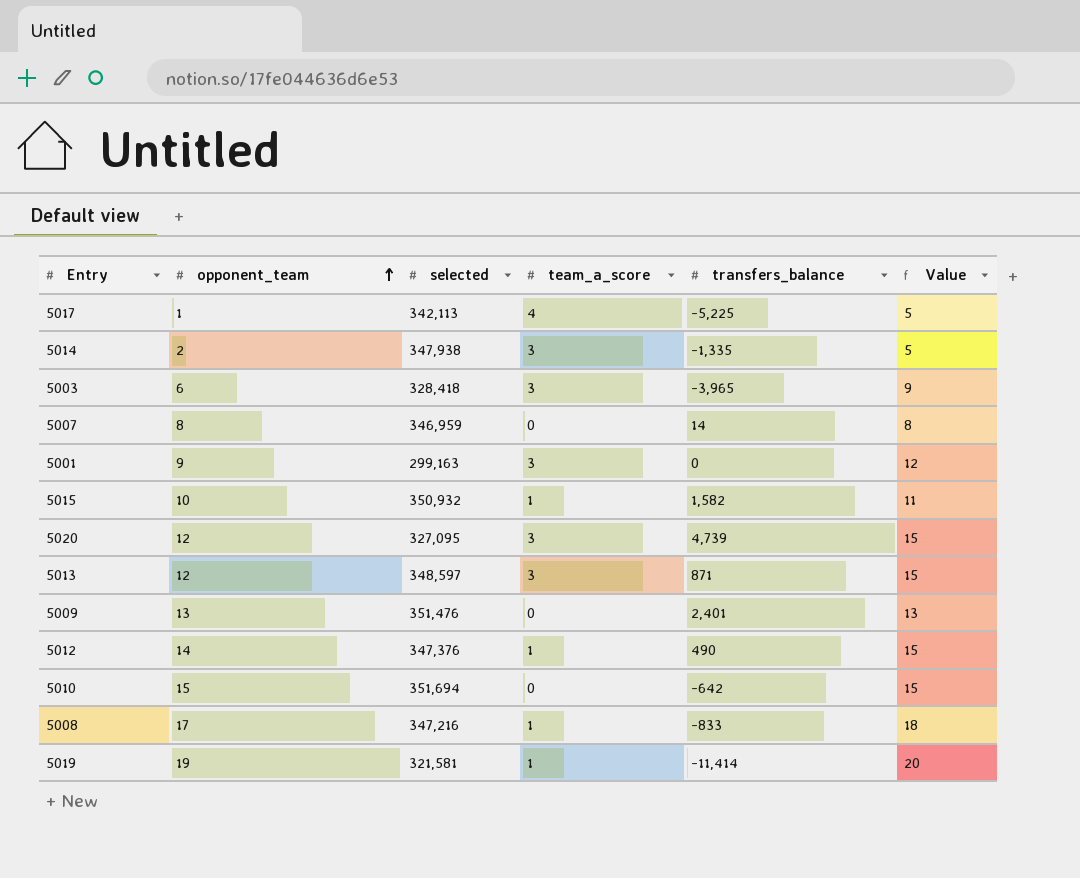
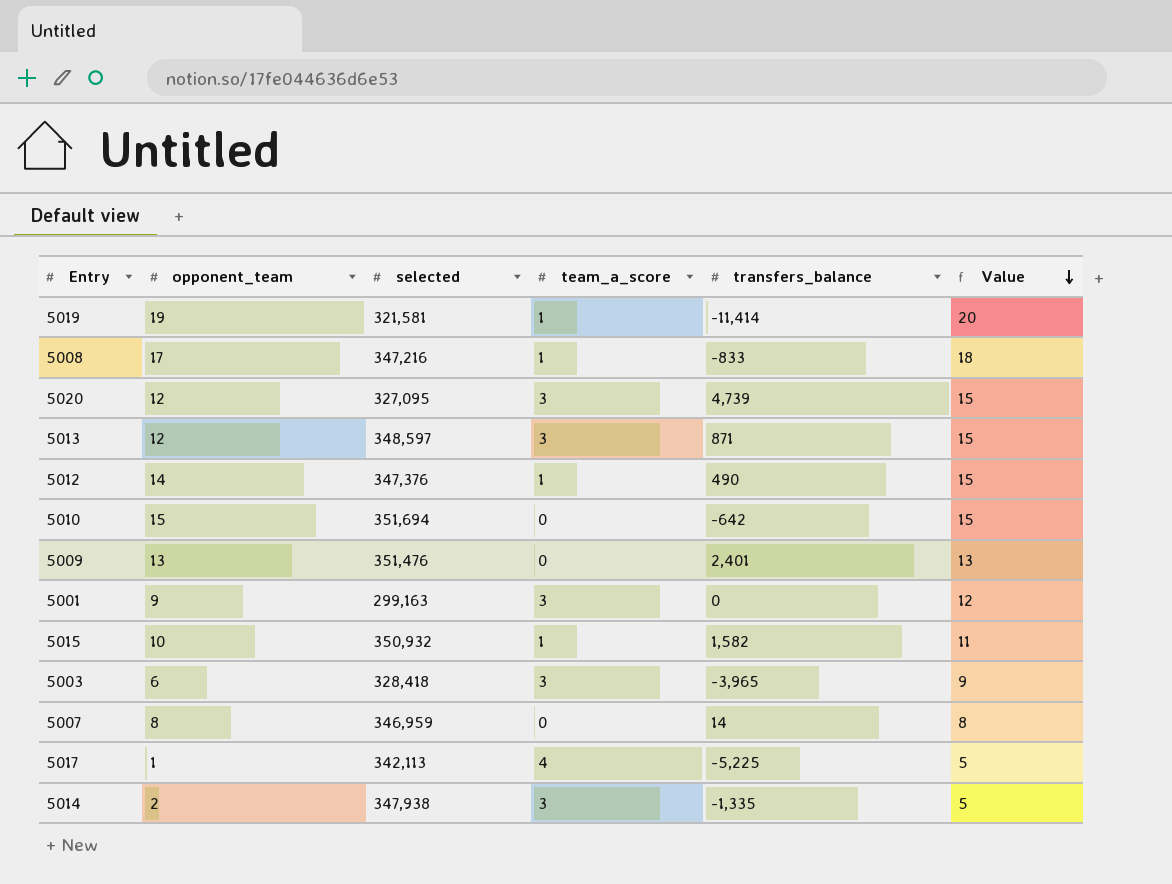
row order: opponent_team ascending -> Value descending

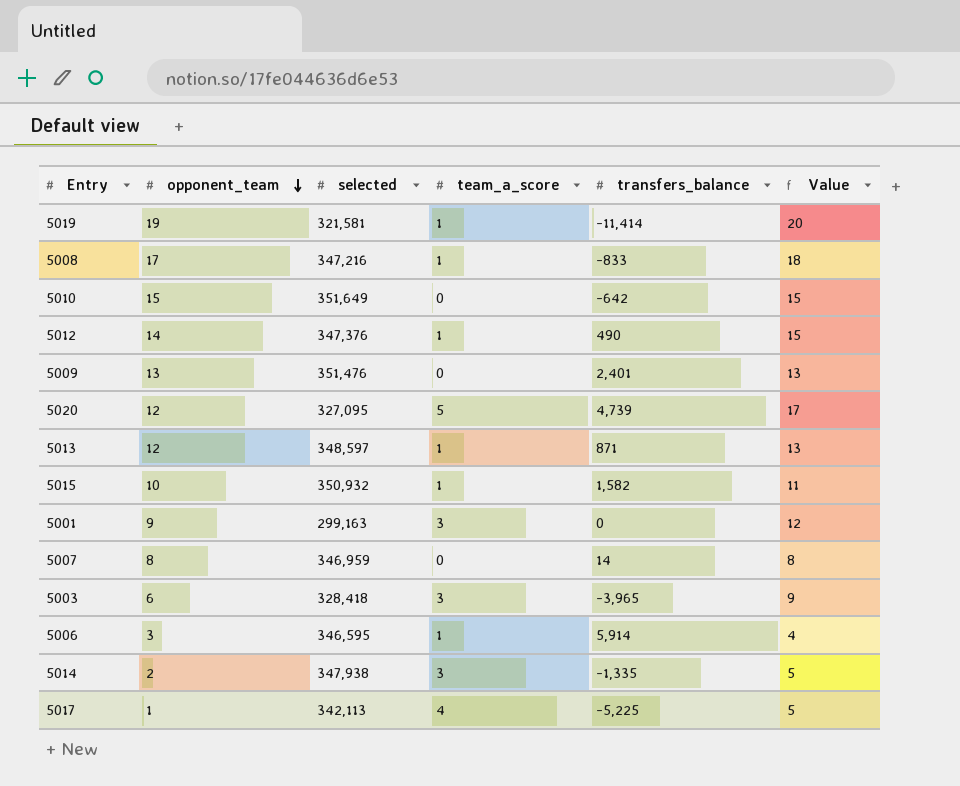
row order: Value descending -> opponent_team descending
5010 | selected: 351,694 -> 351,649
5020 | team_a_score: 3 -> 5
5020 | Value: 15 -> 17
5013 | team_a_score: 3 -> 1
5013 | Value: 15 -> 13
row 5006: none -> 3 | 346,595 | 1 | 5,914 | 4

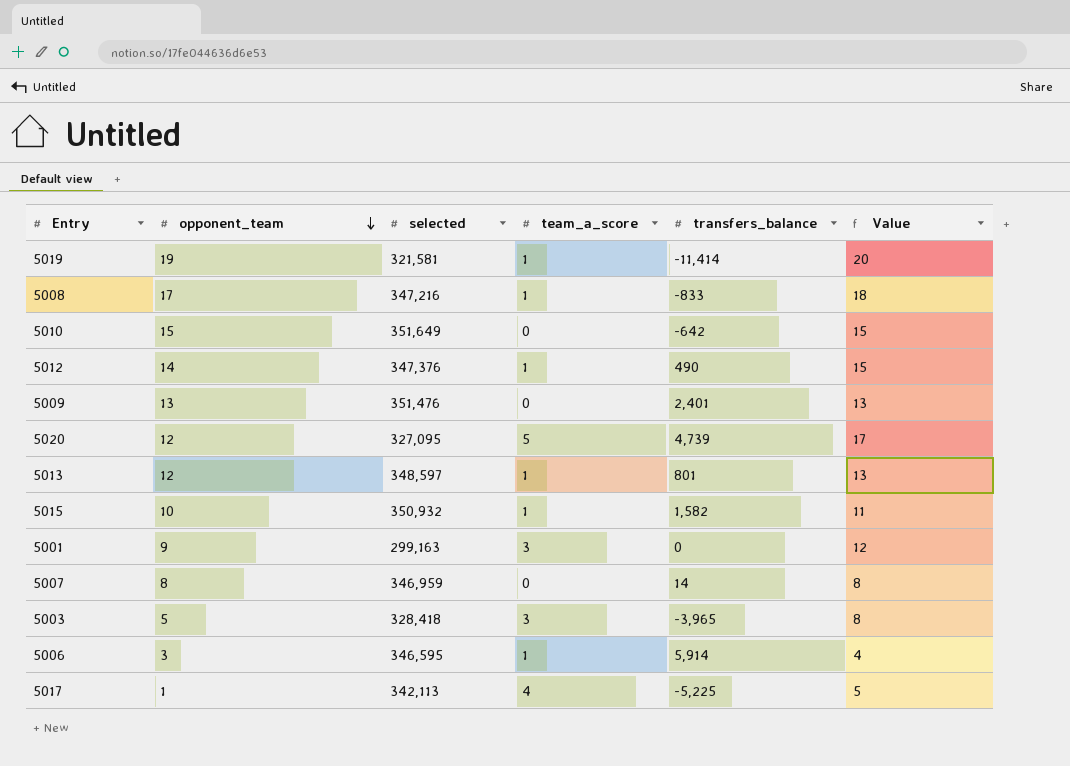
row 5014: 2 | 347,938 | 3 | -1,335 | 5 -> none
5013 | transfers_balance: 871 -> 801
5003 | opponent_team: 6 -> 5
5003 | Value: 9 -> 8

